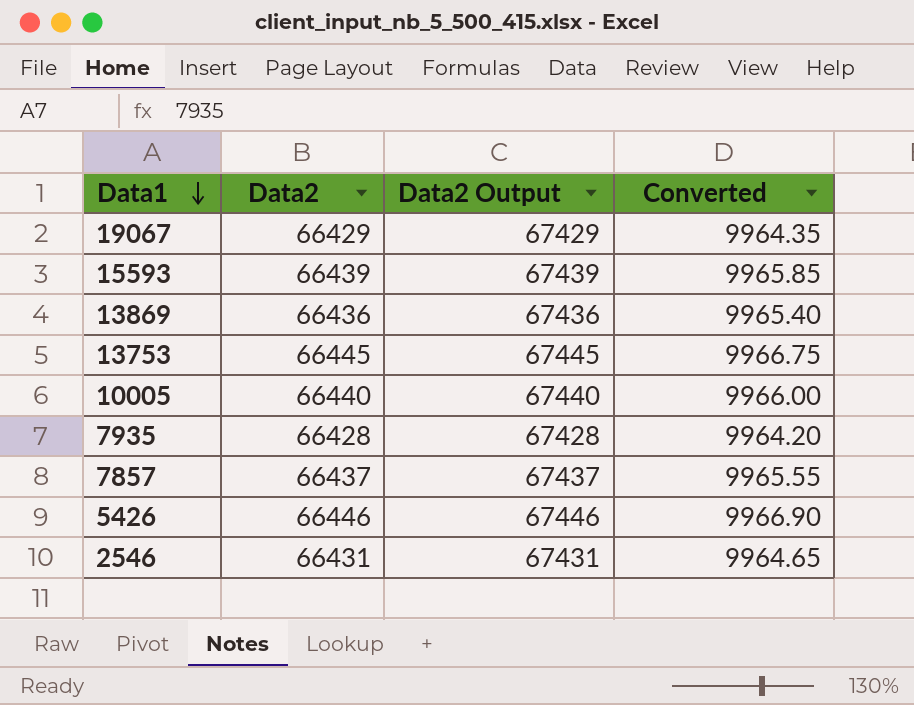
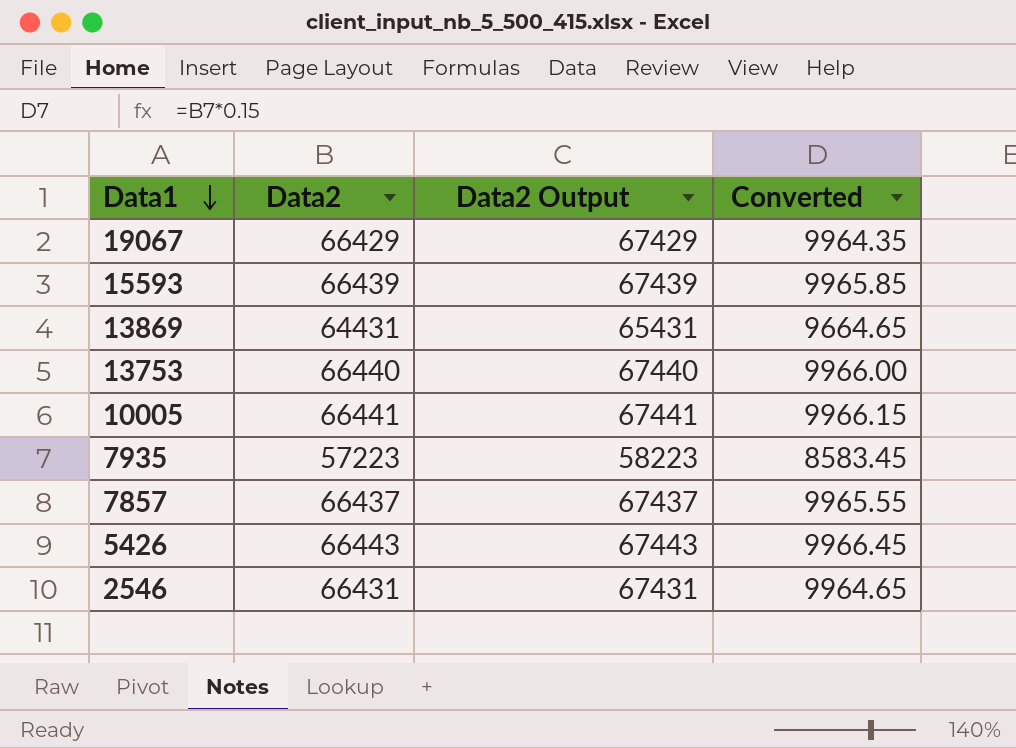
13869 | Data2: 66436 -> 64431
13869 | Data2 Output: 67436 -> 65431
13869 | Converted: 9965.40 -> 9664.65
13753 | Data2: 66445 -> 66440
13753 | Data2 Output: 67445 -> 67440
13753 | Converted: 9966.75 -> 9966.00
10005 | Data2: 66440 -> 66441
10005 | Data2 Output: 67440 -> 67441
10005 | Converted: 9966.00 -> 9966.15
7935 | Data2: 66428 -> 57223
7935 | Data2 Output: 67428 -> 58223
7935 | Converted: 9964.20 -> 8583.45
5426 | Data2: 66446 -> 66443
5426 | Data2 Output: 67446 -> 67443
5426 | Converted: 9966.90 -> 9966.45

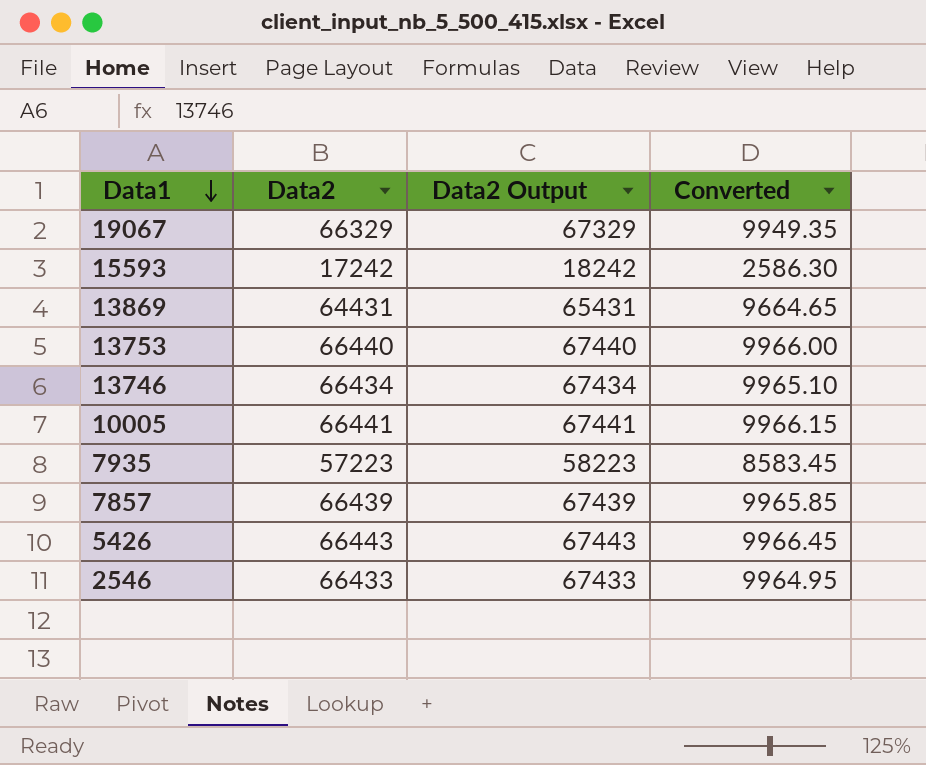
19067 | Data2: 66429 -> 66329
19067 | Data2 Output: 67429 -> 67329
19067 | Converted: 9964.35 -> 9949.35
15593 | Data2: 66439 -> 17242
15593 | Data2 Output: 67439 -> 18242
15593 | Converted: 9965.85 -> 2586.30
row 13746: none -> 66434 | 67434 | 9965.10
7857 | Data2: 66437 -> 66439
7857 | Data2 Output: 67437 -> 67439
7857 | Converted: 9965.55 -> 9965.85
2546 | Data2: 66431 -> 66433
2546 | Data2 Output: 67431 -> 67433
2546 | Converted: 9964.65 -> 9964.95

